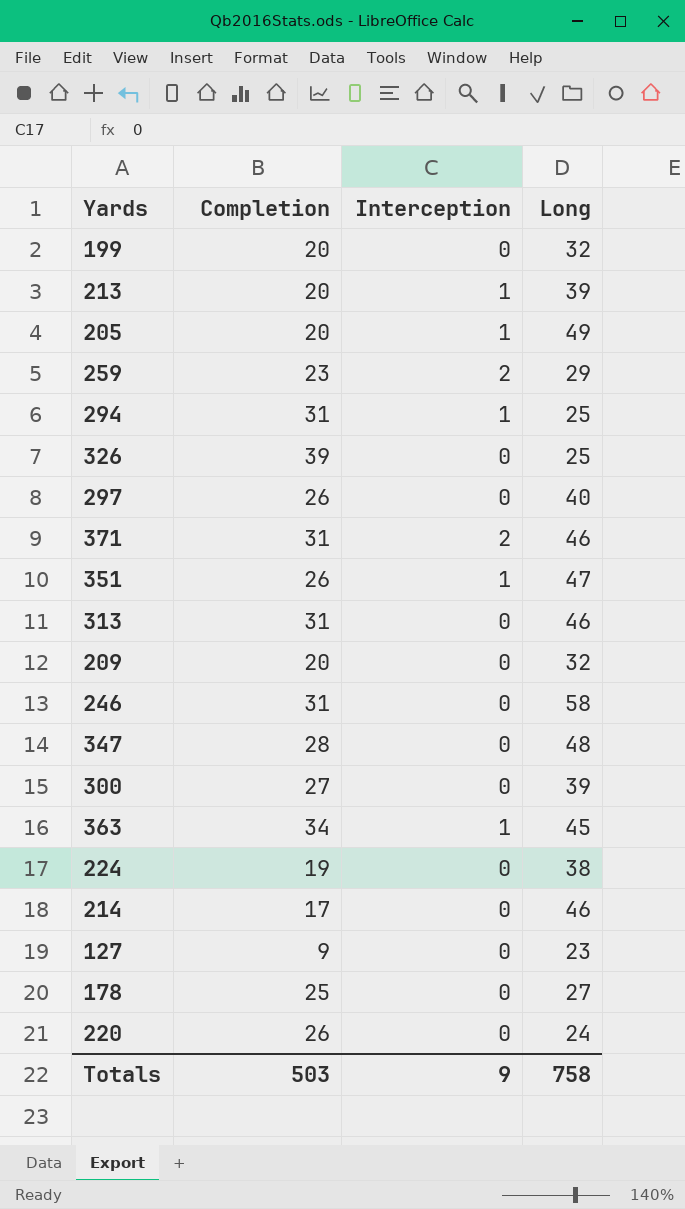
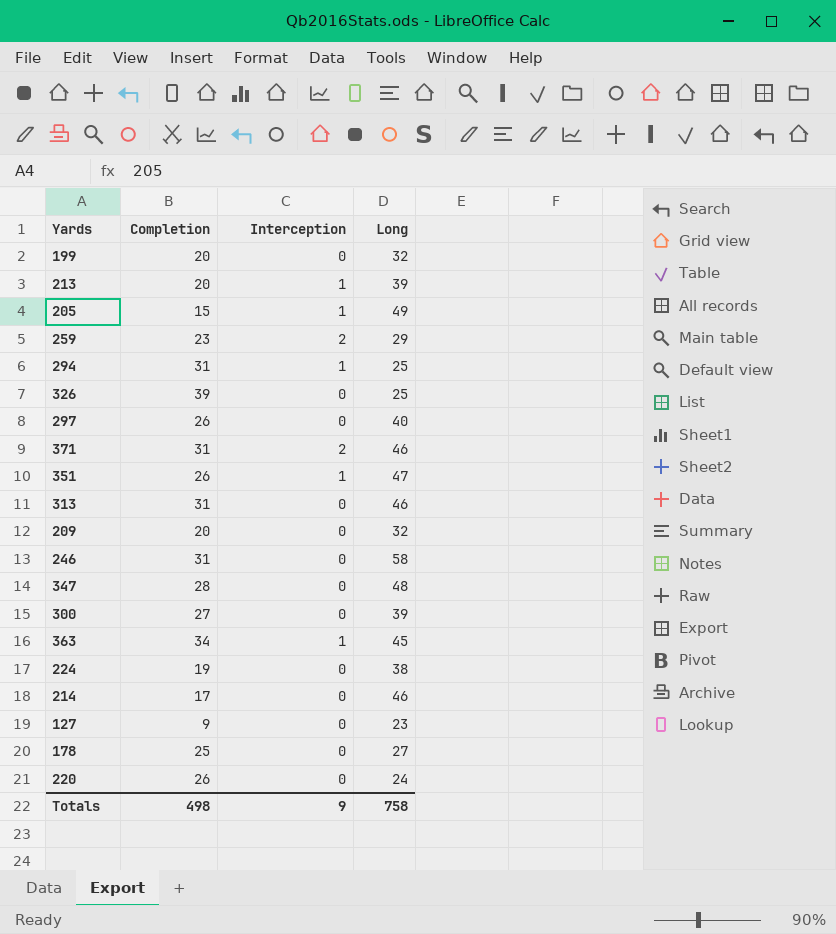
205 | Completion: 20 -> 15
Totals | Completion: 503 -> 498

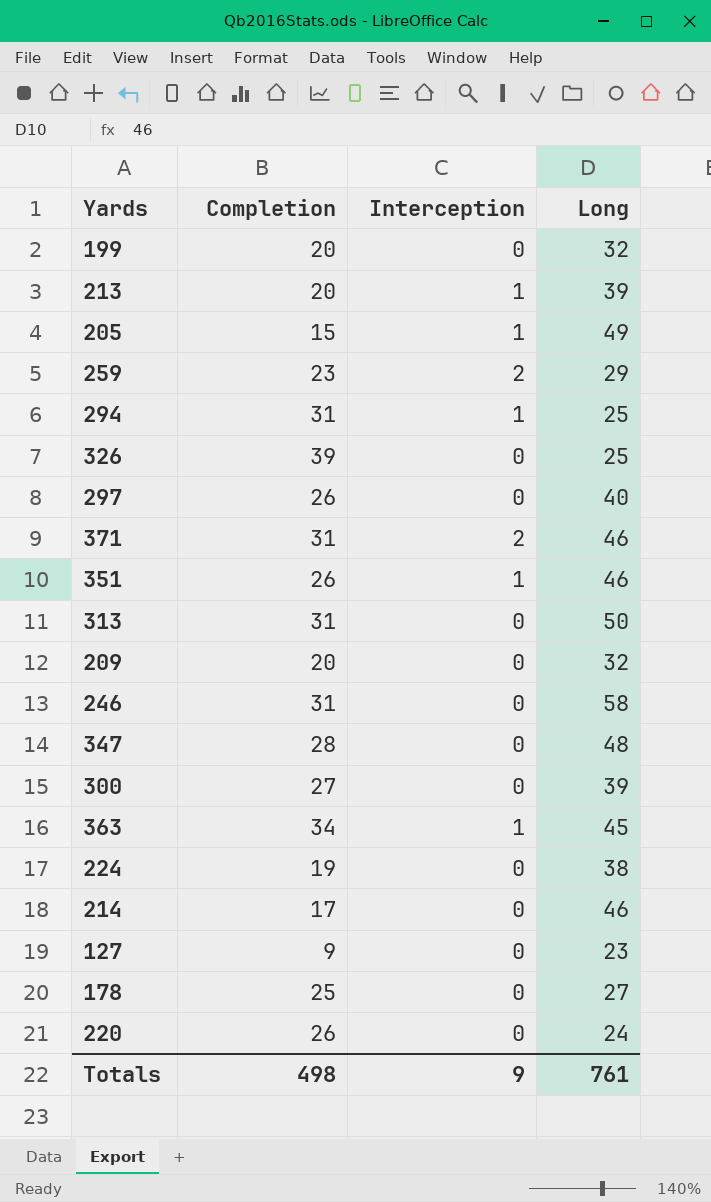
351 | Long: 47 -> 46
313 | Long: 46 -> 50
Totals | Long: 758 -> 761

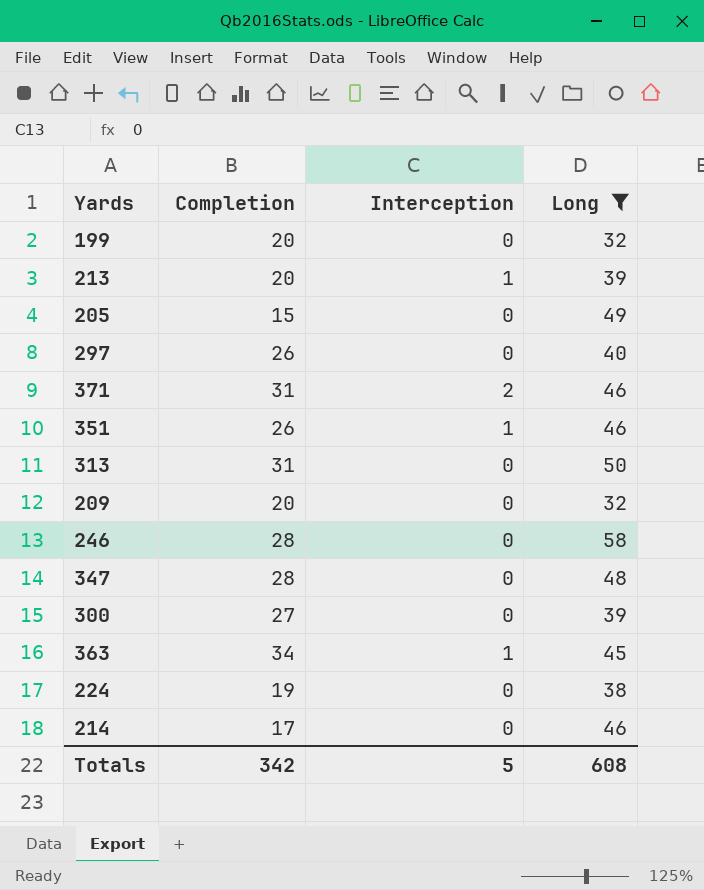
filter: none -> Long >= 32
205 | Interception: 1 -> 0
246 | Completion: 31 -> 28
Totals | Completion: 498 -> 342
Totals | Interception: 9 -> 5
Totals | Long: 761 -> 608

